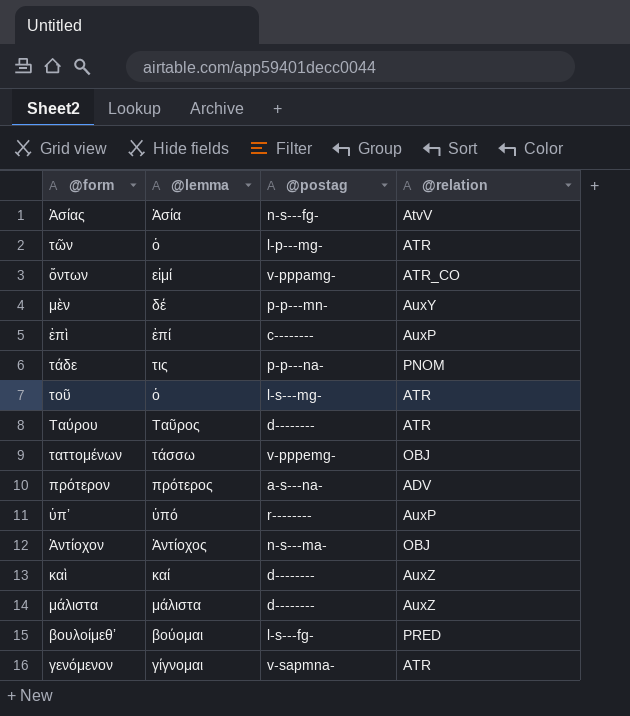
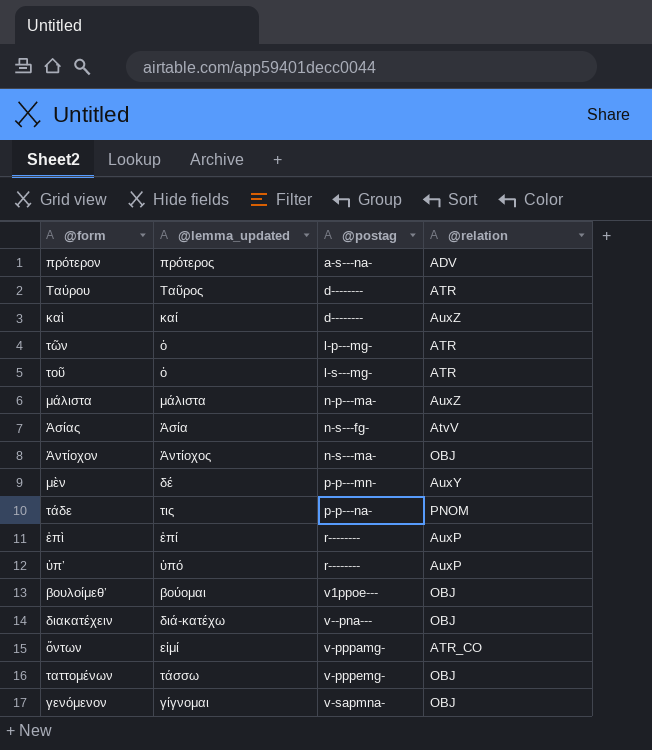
row order: none -> @postag ascending
column name: @lemma -> @lemma_updated
μάλιστα | @postag: d-------- -> n-p---ma-
ἐπὶ | @postag: c-------- -> r--------
βουλοίμεθʼ | @postag: l-s---fg- -> v1ppoe---
βουλοίμεθʼ | @relation: PRED -> OBJ
row διακατέχειν: none -> διά-κατέχω | v--pna--- | OBJ
γενόμενον | @relation: ATR -> OBJ

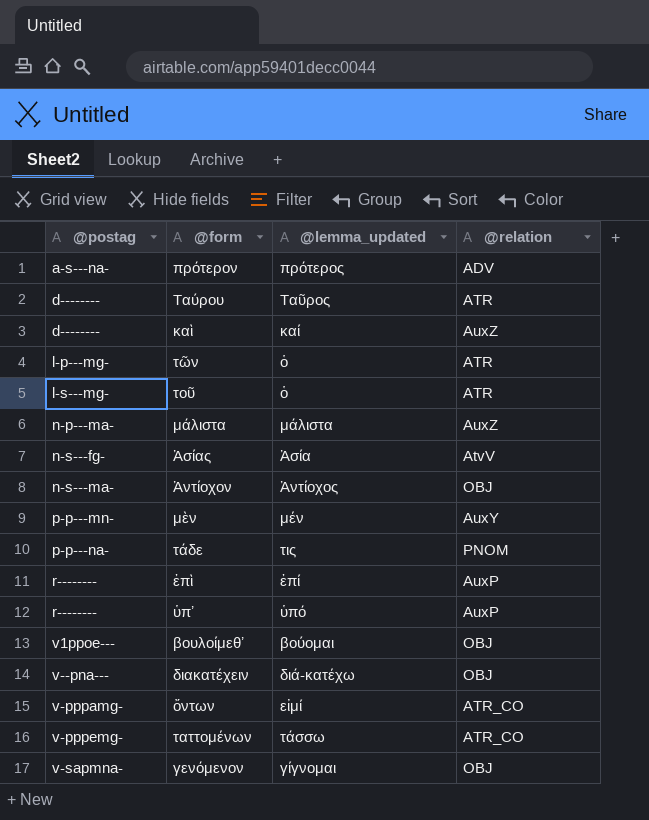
column @postag | position: 3 -> 1
μὲν | @lemma_updated: δέ -> μέν
ταττομένων | @relation: OBJ -> ATR_CO

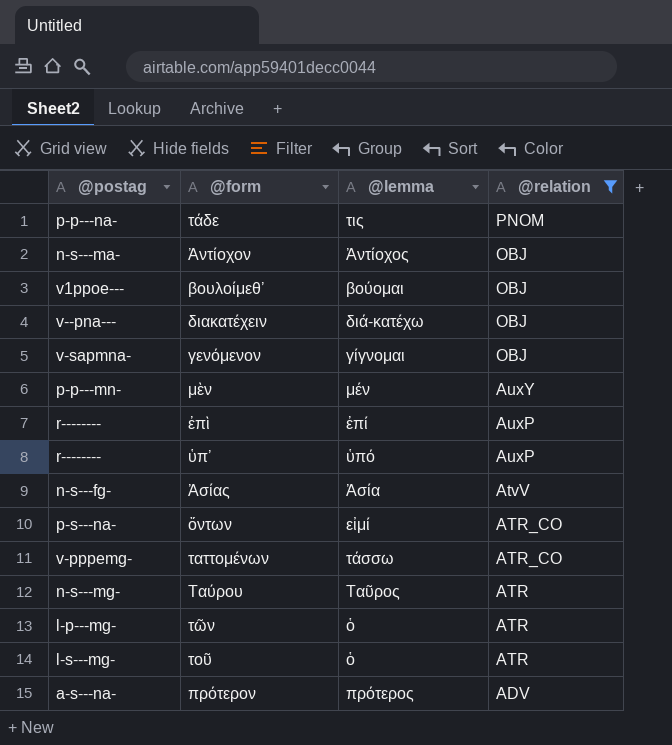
filter: none -> @relation != AuxZ
row order: @postag ascending -> @relation descending
column name: @lemma_updated -> @lemma
ὄντων | @postag: v-pppamg- -> p-s---na-
Ταύρου | @postag: d-------- -> n-s---mg-

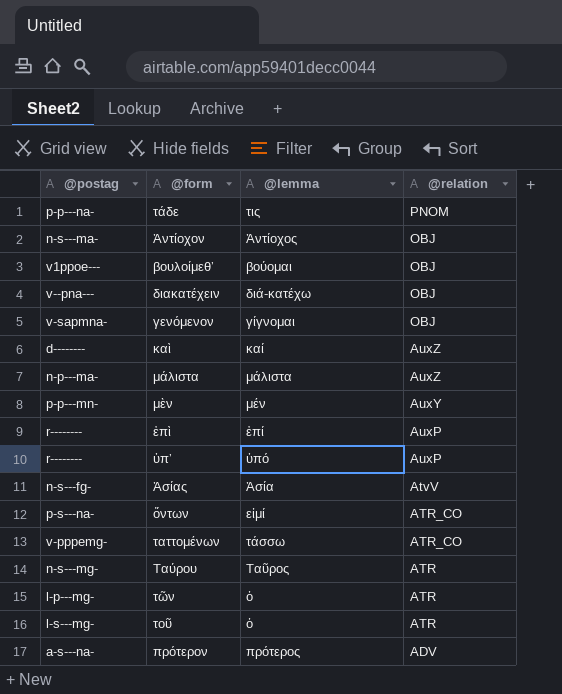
filter: @relation != AuxZ -> none

